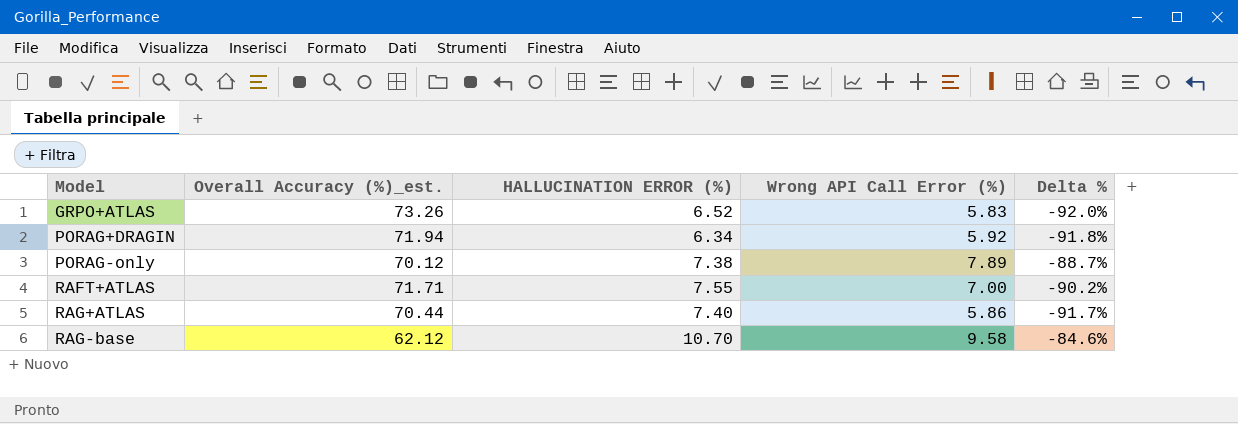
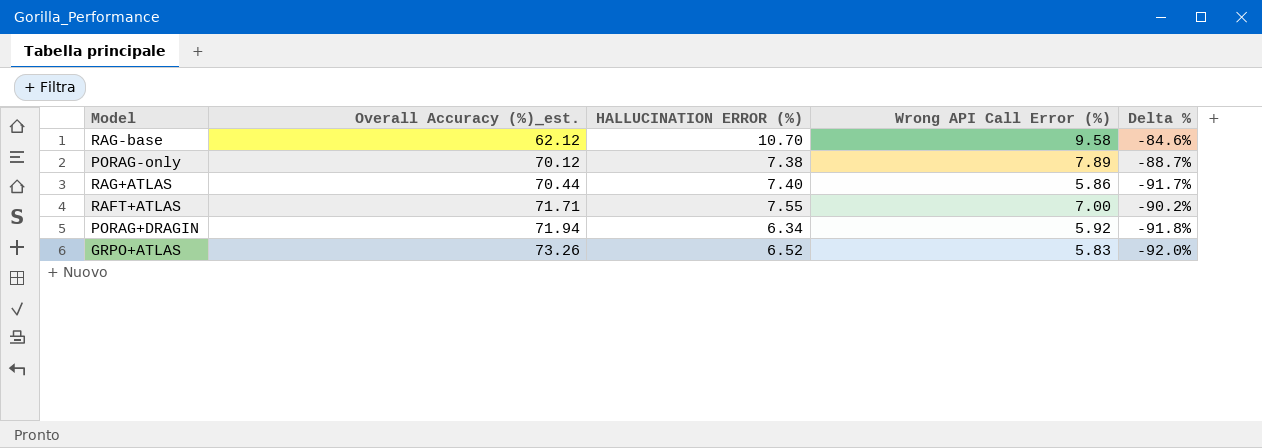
row order: Model ascending -> Overall Accuracy (%)_est. ascending

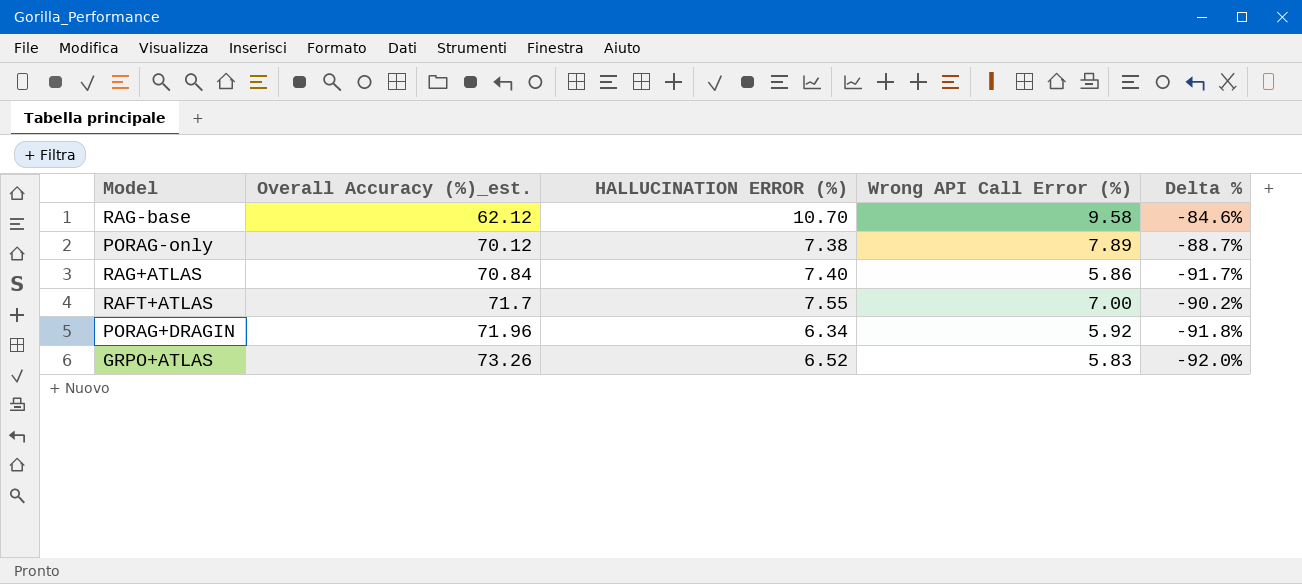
RAG+ATLAS | Overall Accuracy (%)_est.: 70.44 -> 70.84
RAFT+ATLAS | Overall Accuracy (%)_est.: 71.71 -> 71.7
PORAG+DRAGIN | Overall Accuracy (%)_est.: 71.94 -> 71.96

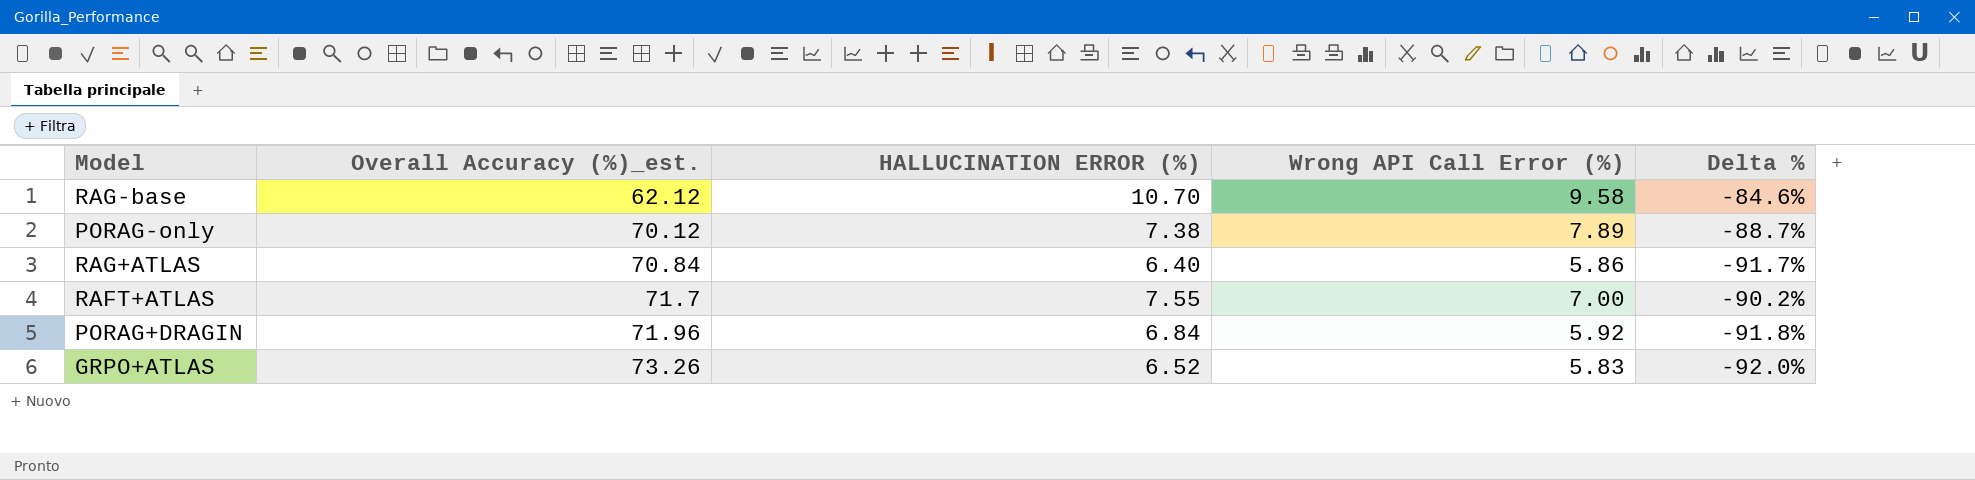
RAG+ATLAS | HALLUCINATION ERROR (%): 7.40 -> 6.40
PORAG+DRAGIN | HALLUCINATION ERROR (%): 6.34 -> 6.84

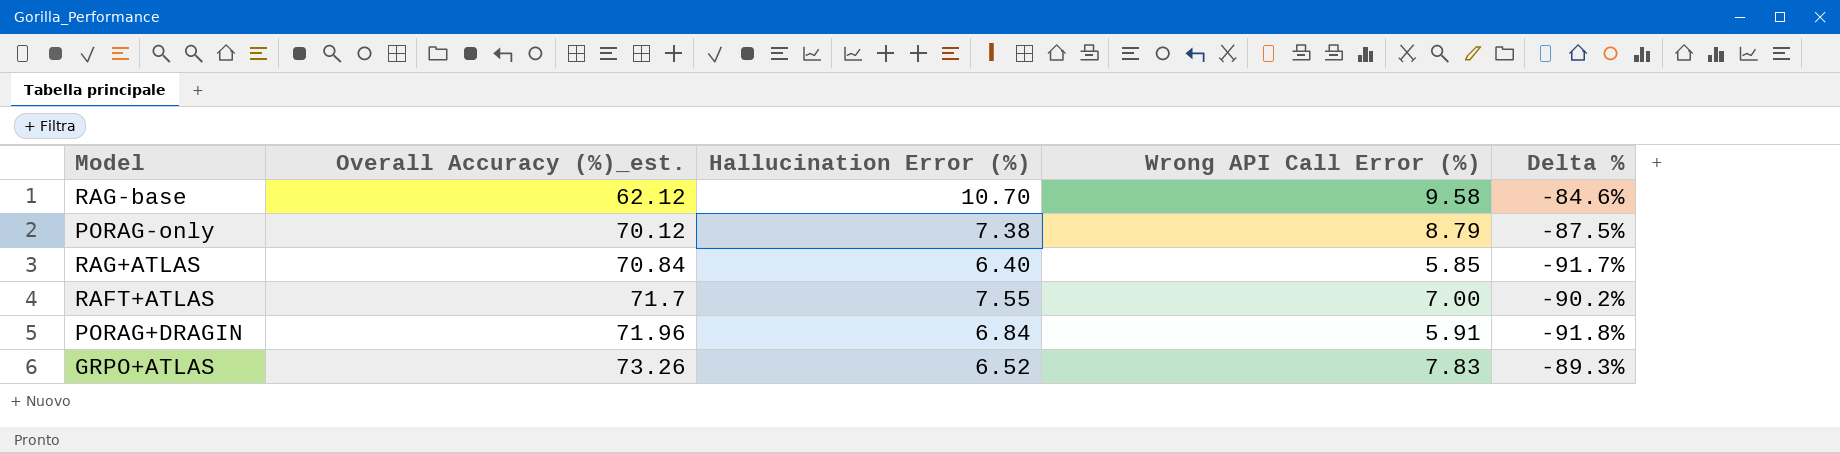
column name: HALLUCINATION ERROR (%) -> Hallucination Error (%)
PORAG-only | Wrong API Call Error (%): 7.89 -> 8.79
PORAG-only | Delta %: -88.7% -> -87.5%
RAG+ATLAS | Wrong API Call Error (%): 5.86 -> 5.85
PORAG+DRAGIN | Wrong API Call Error (%): 5.92 -> 5.91
GRPO+ATLAS | Wrong API Call Error (%): 5.83 -> 7.83
GRPO+ATLAS | Delta %: -92.0% -> -89.3%

